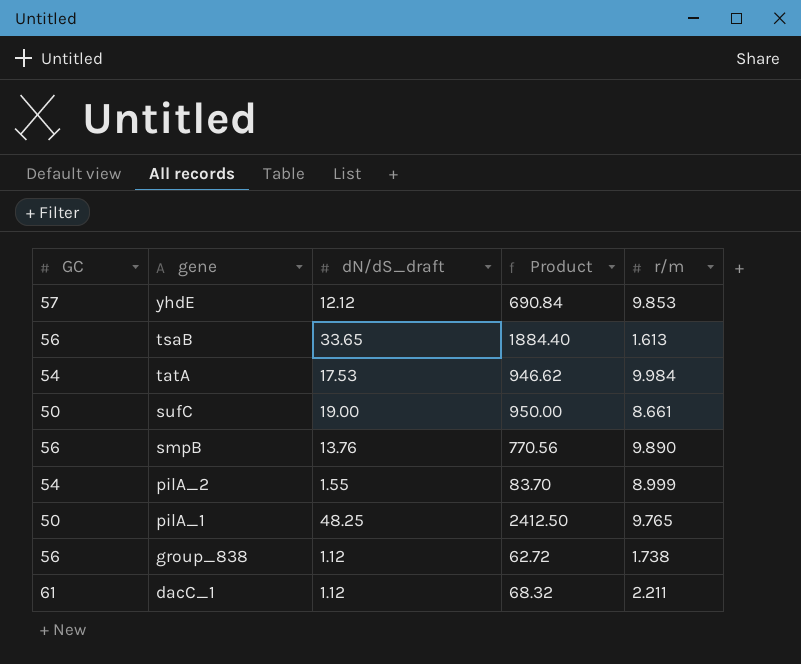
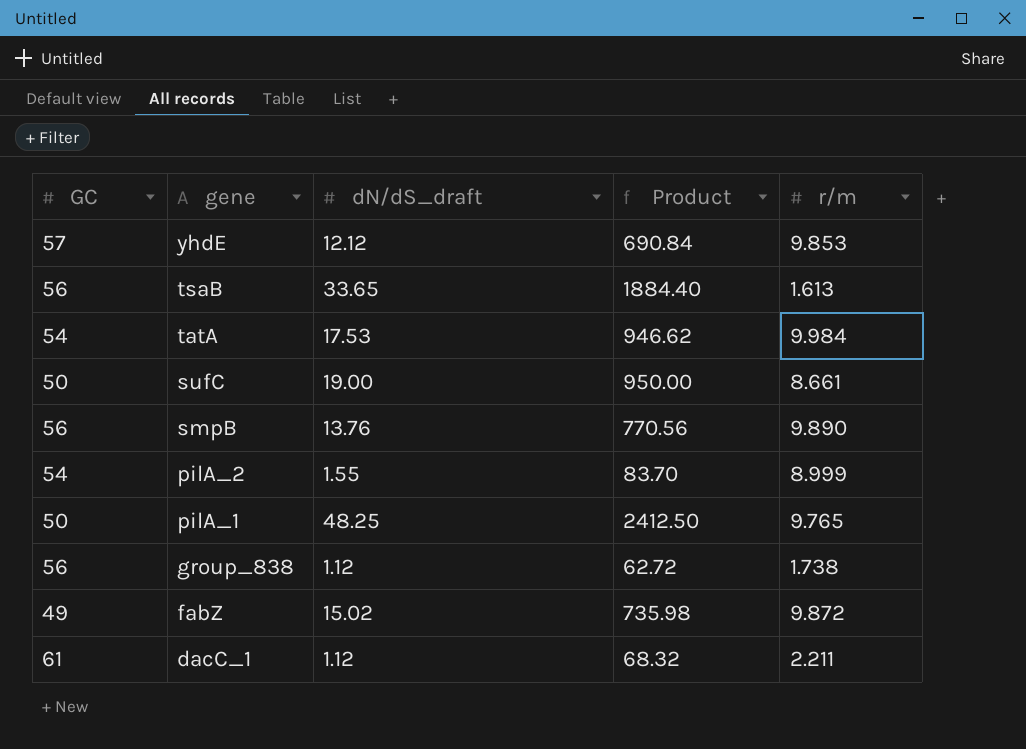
row fabZ: none -> 49 | 15.02 | 735.98 | 9.872

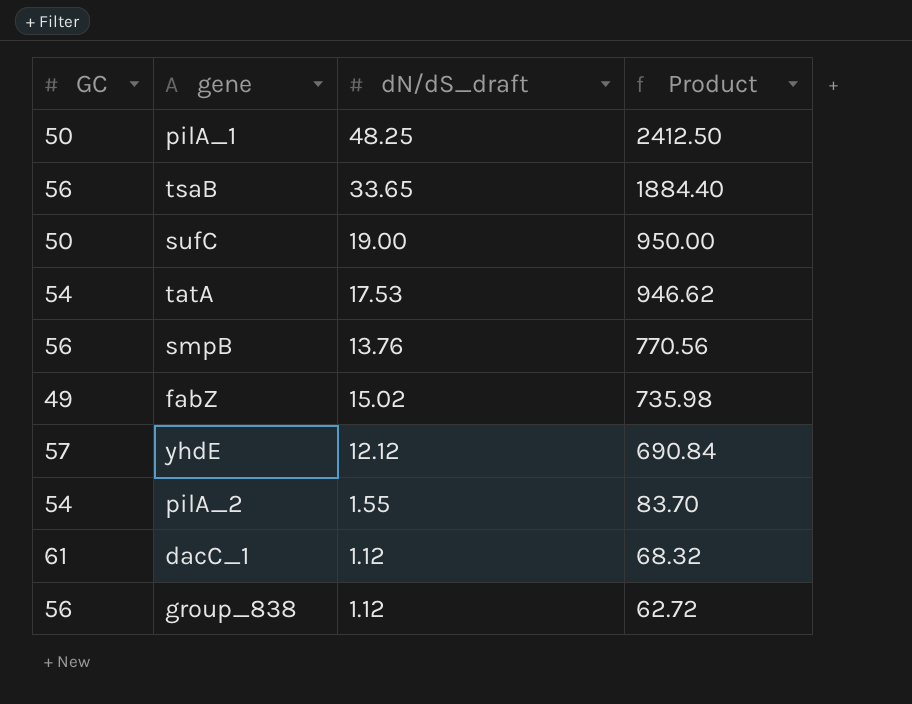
row order: gene descending -> Product descending
column r/m | position: 5 -> none

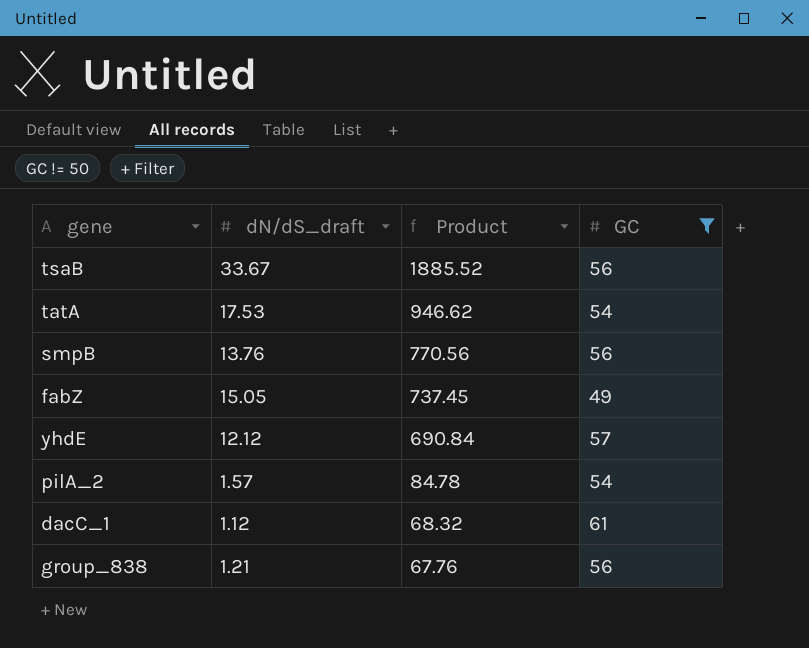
filter: none -> GC != 50
column GC | position: 1 -> 4
tsaB | dN/dS_draft: 33.65 -> 33.67
tsaB | Product: 1884.40 -> 1885.52
fabZ | dN/dS_draft: 15.02 -> 15.05
fabZ | Product: 735.98 -> 737.45
pilA_2 | dN/dS_draft: 1.55 -> 1.57
pilA_2 | Product: 83.70 -> 84.78
group_838 | dN/dS_draft: 1.12 -> 1.21
group_838 | Product: 62.72 -> 67.76

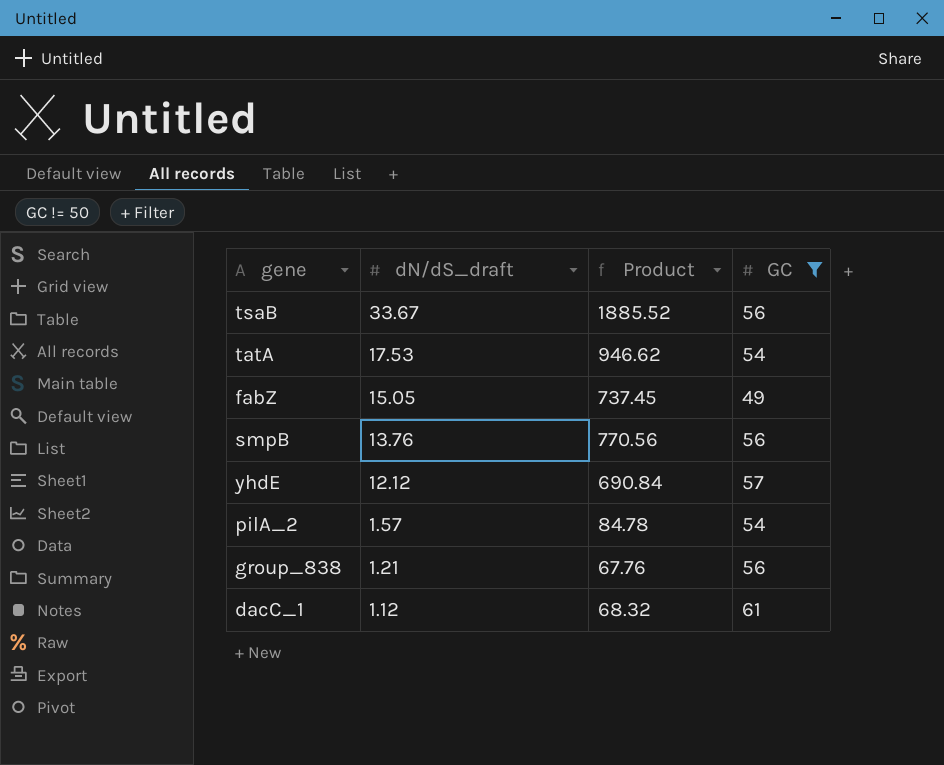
row order: Product descending -> dN/dS_draft descending

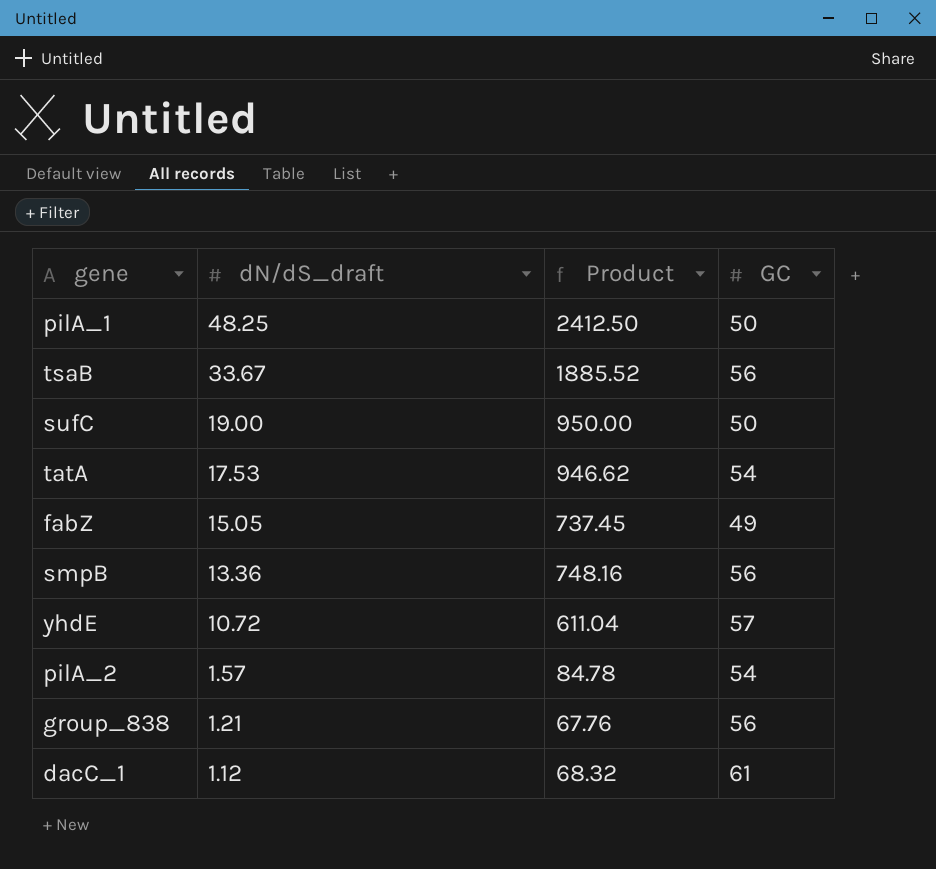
filter: GC != 50 -> none
smpB | dN/dS_draft: 13.76 -> 13.36
smpB | Product: 770.56 -> 748.16
yhdE | dN/dS_draft: 12.12 -> 10.72
yhdE | Product: 690.84 -> 611.04

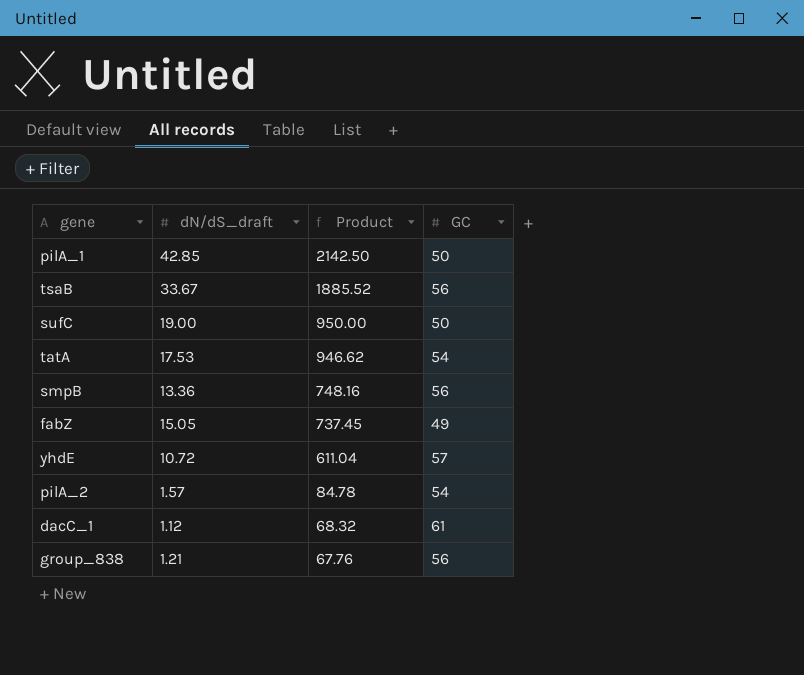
row order: dN/dS_draft descending -> Product descending
pilA_1 | dN/dS_draft: 48.25 -> 42.85
pilA_1 | Product: 2412.50 -> 2142.50

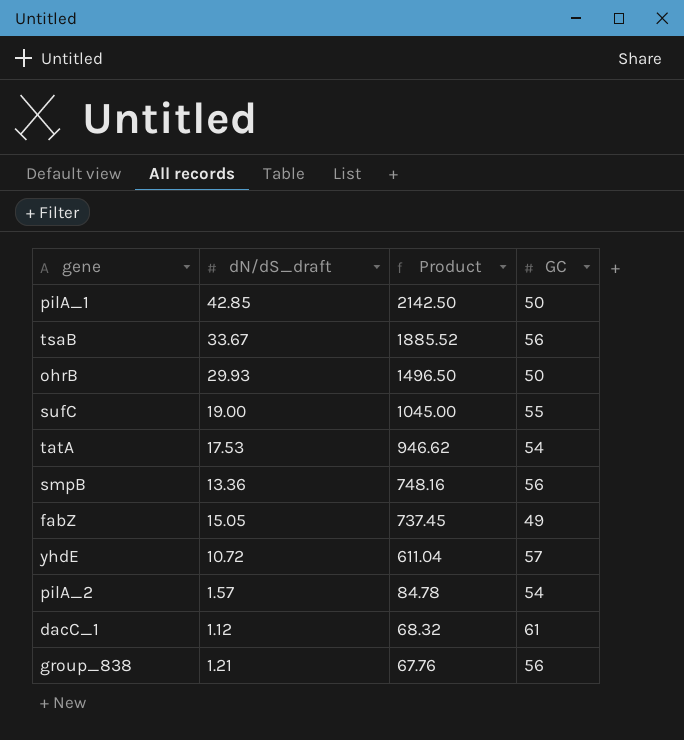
row ohrB: none -> 29.93 | 1496.50 | 50
sufC | Product: 950.00 -> 1045.00
sufC | GC: 50 -> 55

